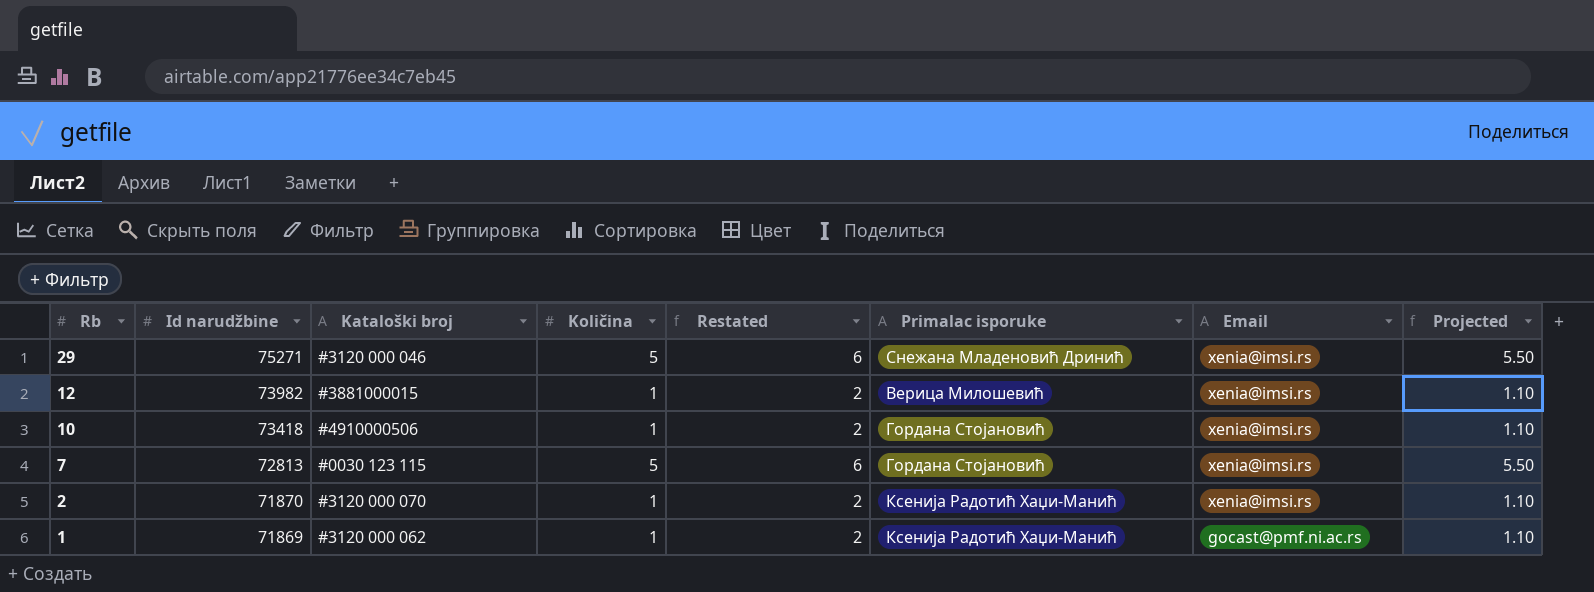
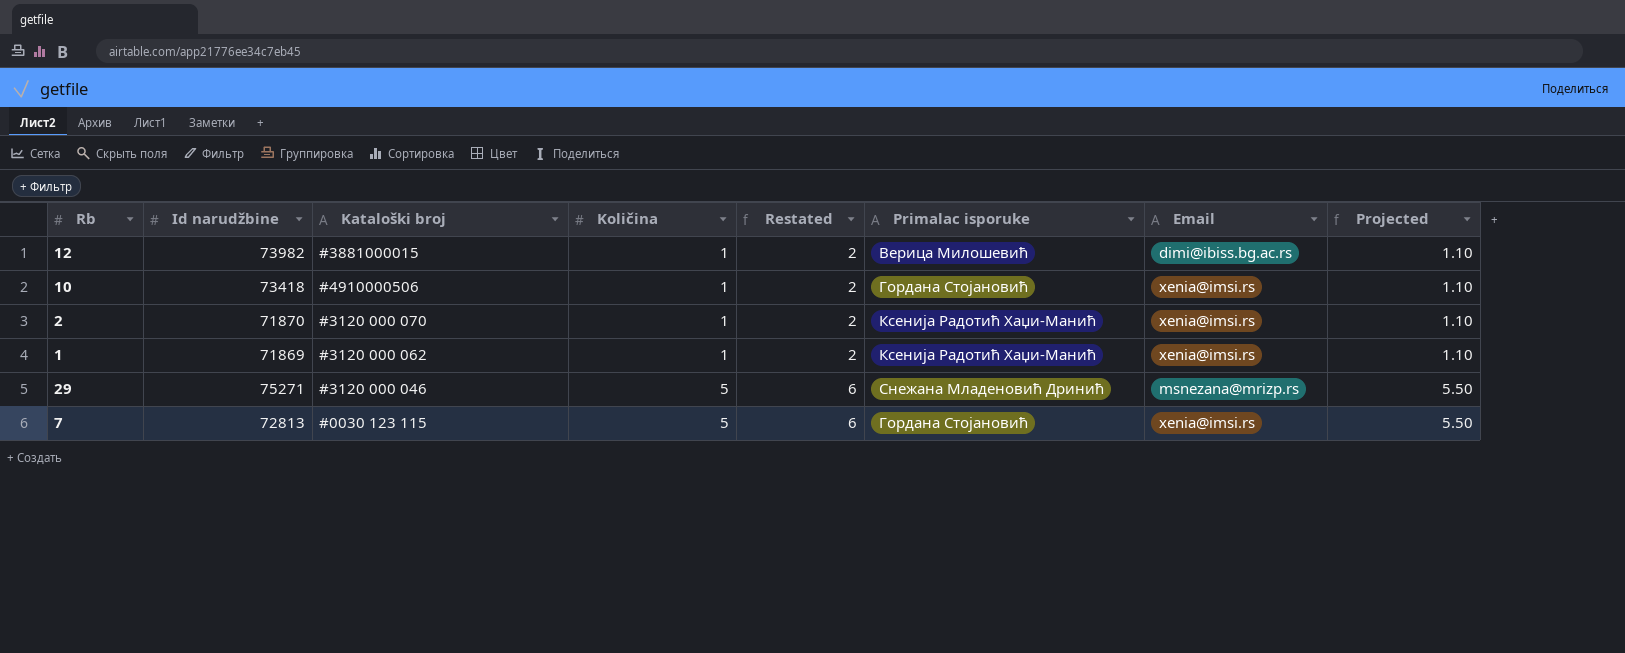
row order: Rb descending -> Količina ascending
12 | Email: xenia@imsi.rs -> dimi@ibiss.bg.ac.rs
1 | Email: gocast@pmf.ni.ac.rs -> xenia@imsi.rs
29 | Email: xenia@imsi.rs -> msnezana@mrizp.rs

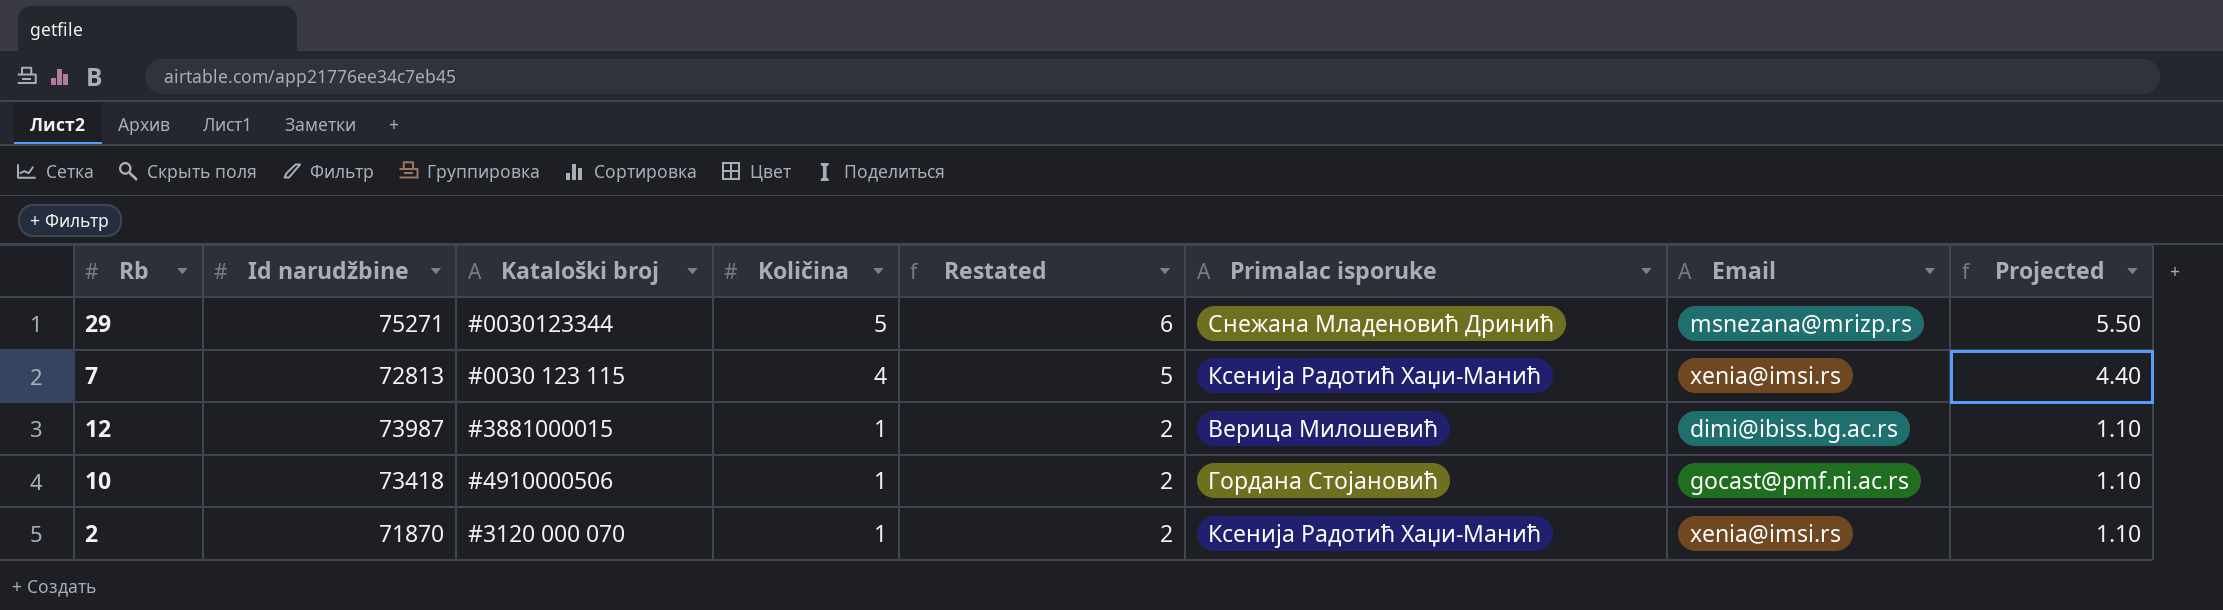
row order: Količina ascending -> Količina descending
row 1: 71869 | #3120 000 062 | 1 | 2 | Ксенија Радотић Хаџи-Манић | xenia@imsi.rs | 1.10 -> none
29 | Kataloški broj: #3120 000 046 -> #0030123344
7 | Količina: 5 -> 4
7 | Restated: 6 -> 5
7 | Primalac isporuke: Гордана Стојановић -> Ксенија Радотић Хаџи-Манић
7 | Projected: 5.50 -> 4.40
12 | Id narudžbine: 73982 -> 73987
10 | Email: xenia@imsi.rs -> gocast@pmf.ni.ac.rs

